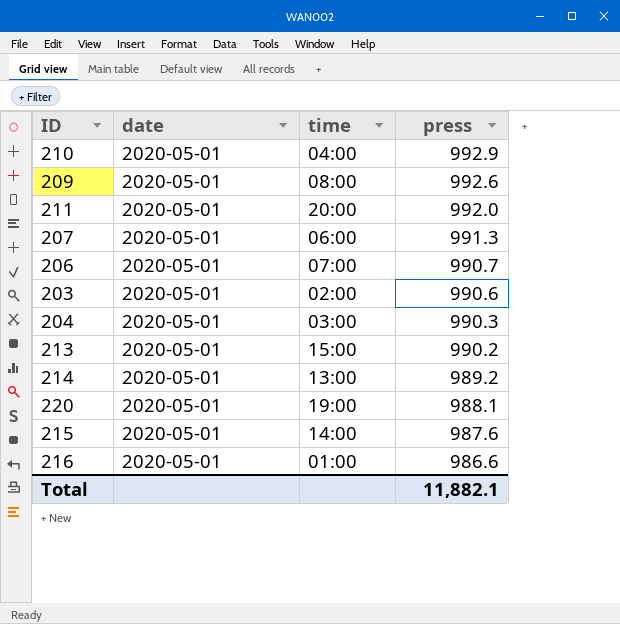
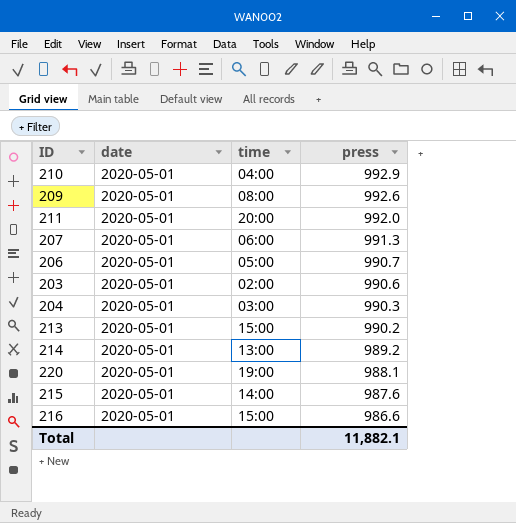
206 | time: 07:00 -> 05:00
216 | time: 01:00 -> 15:00

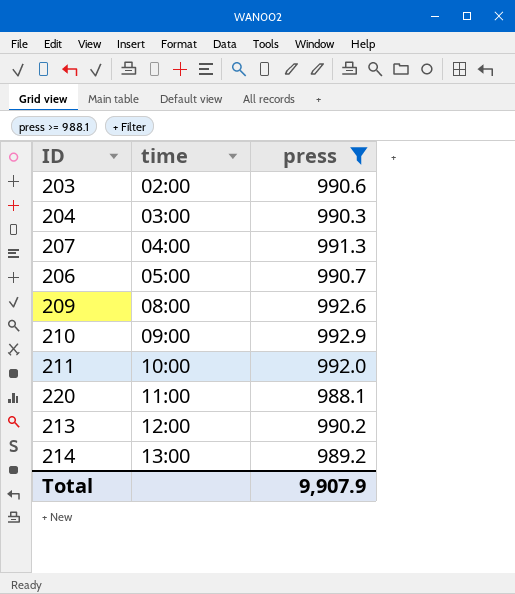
filter: none -> press >= 988.1
row order: press descending -> time ascending
column date | position: 2 -> none
207 | time: 06:00 -> 04:00
210 | time: 04:00 -> 09:00
211 | time: 20:00 -> 10:00
220 | time: 19:00 -> 11:00
213 | time: 15:00 -> 12:00
Total | press: 11,882.1 -> 9,907.9

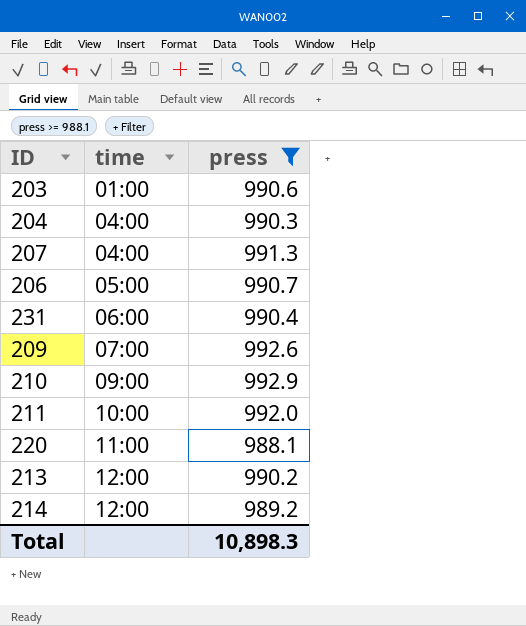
203 | time: 02:00 -> 01:00
204 | time: 03:00 -> 04:00
row 231: none -> 06:00 | 990.4
209 | time: 08:00 -> 07:00
214 | time: 13:00 -> 12:00
Total | press: 9,907.9 -> 10,898.3

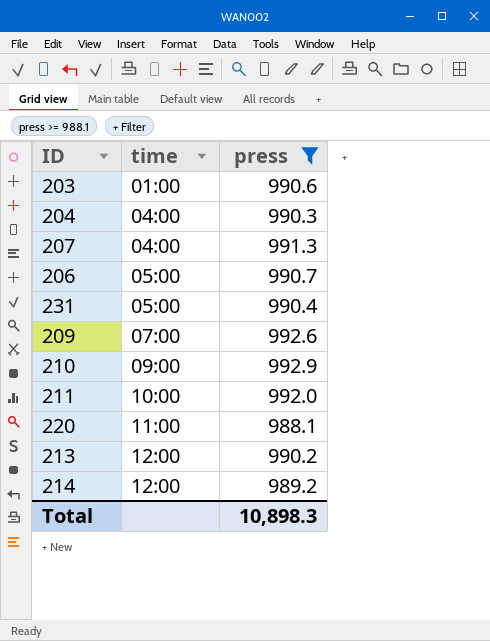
231 | time: 06:00 -> 05:00

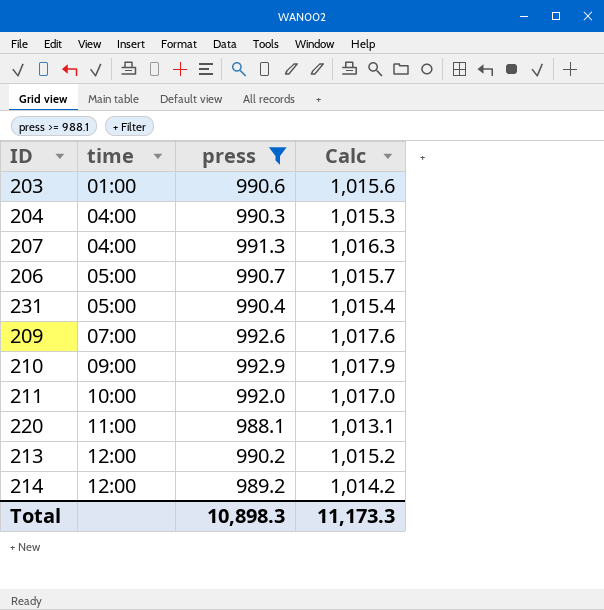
column Calc | formula: none -> [press] + 25

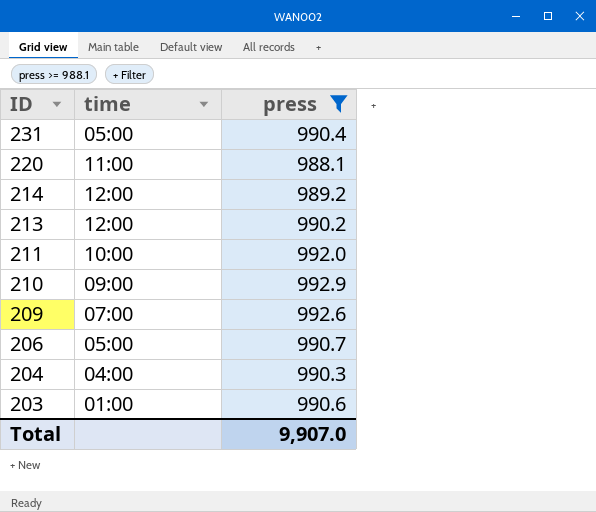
row order: time ascending -> ID descending
column Calc | formula: [press] + 25 -> none
row 207: 04:00 | 991.3 | 1,016.3 -> none
Total | press: 10,898.3 -> 9,907.0

